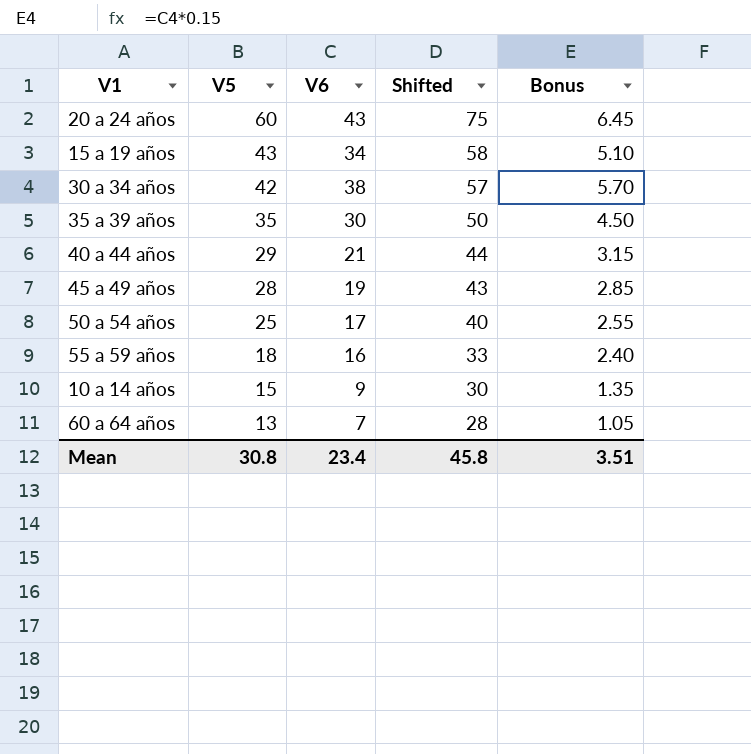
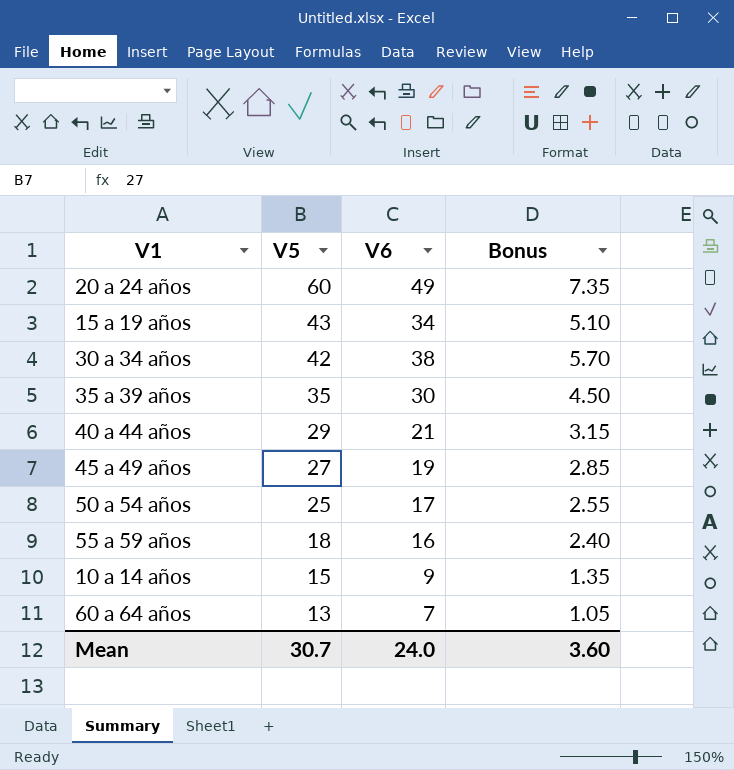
column Shifted | formula: [V5] + 15 -> none
20 a 24 años | V6: 43 -> 49
20 a 24 años | Bonus: 6.45 -> 7.35
45 a 49 años | V5: 28 -> 27
Mean | V5: 30.8 -> 30.7
Mean | V6: 23.4 -> 24.0
Mean | Bonus: 3.51 -> 3.60

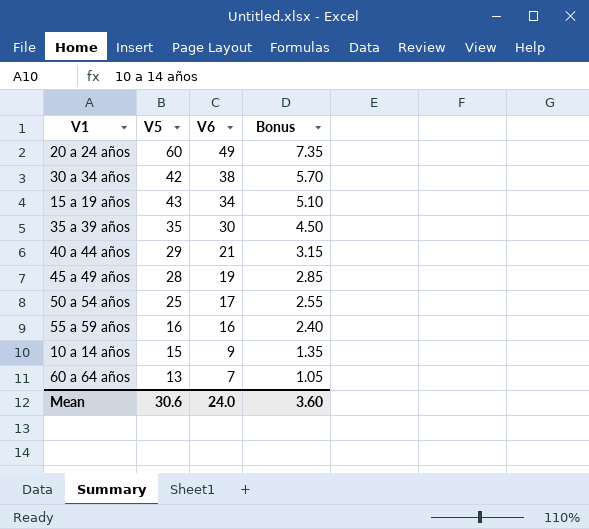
row order: V5 descending -> V6 descending
45 a 49 años | V5: 27 -> 28
55 a 59 años | V5: 18 -> 16
Mean | V5: 30.7 -> 30.6

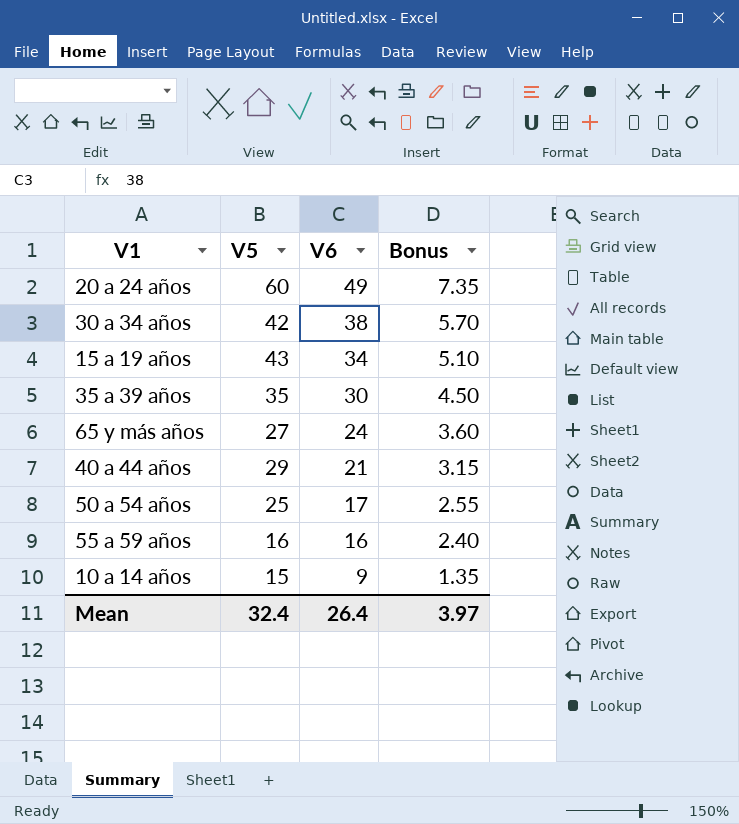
row 45 a 49 años: 28 | 19 | 2.85 -> none
row 60 a 64 años: 13 | 7 | 1.05 -> none
row 65 y más años: none -> 27 | 24 | 3.60
Mean | V5: 30.6 -> 32.4
Mean | V6: 24.0 -> 26.4
Mean | Bonus: 3.60 -> 3.97

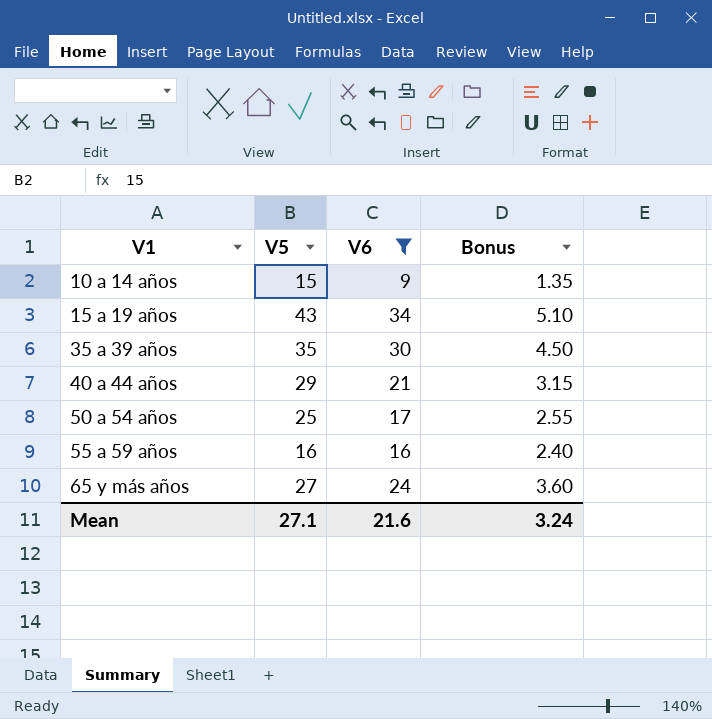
filter: none -> V6 <= 34
row order: V6 descending -> V1 ascending
Mean | V5: 32.4 -> 27.1
Mean | V6: 26.4 -> 21.6
Mean | Bonus: 3.97 -> 3.24

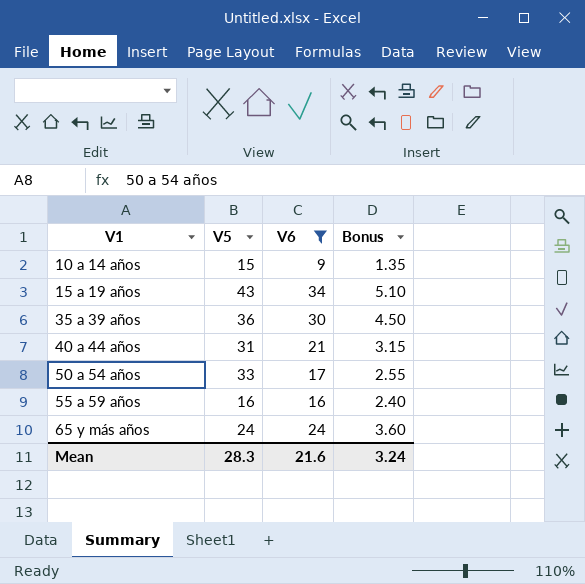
35 a 39 años | V5: 35 -> 36
40 a 44 años | V5: 29 -> 31
50 a 54 años | V5: 25 -> 33
65 y más años | V5: 27 -> 24
Mean | V5: 27.1 -> 28.3

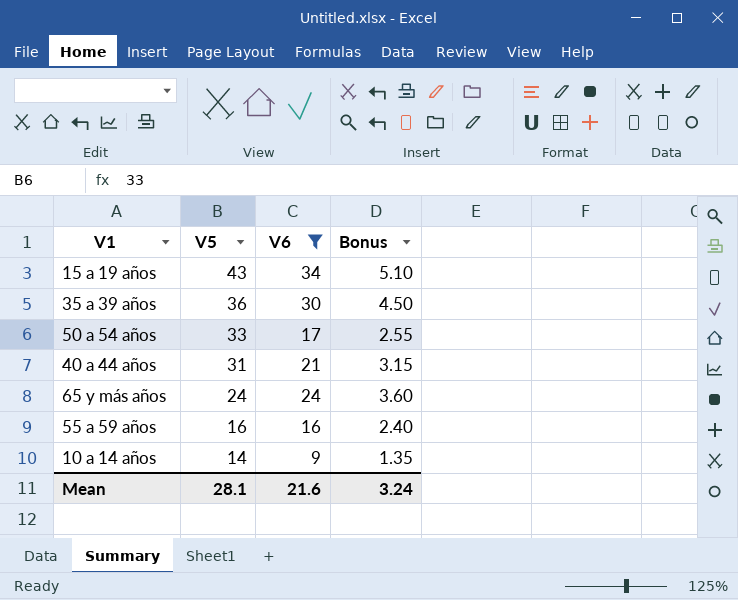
row order: V1 ascending -> V5 descending
10 a 14 años | V5: 15 -> 14
Mean | V5: 28.3 -> 28.1

